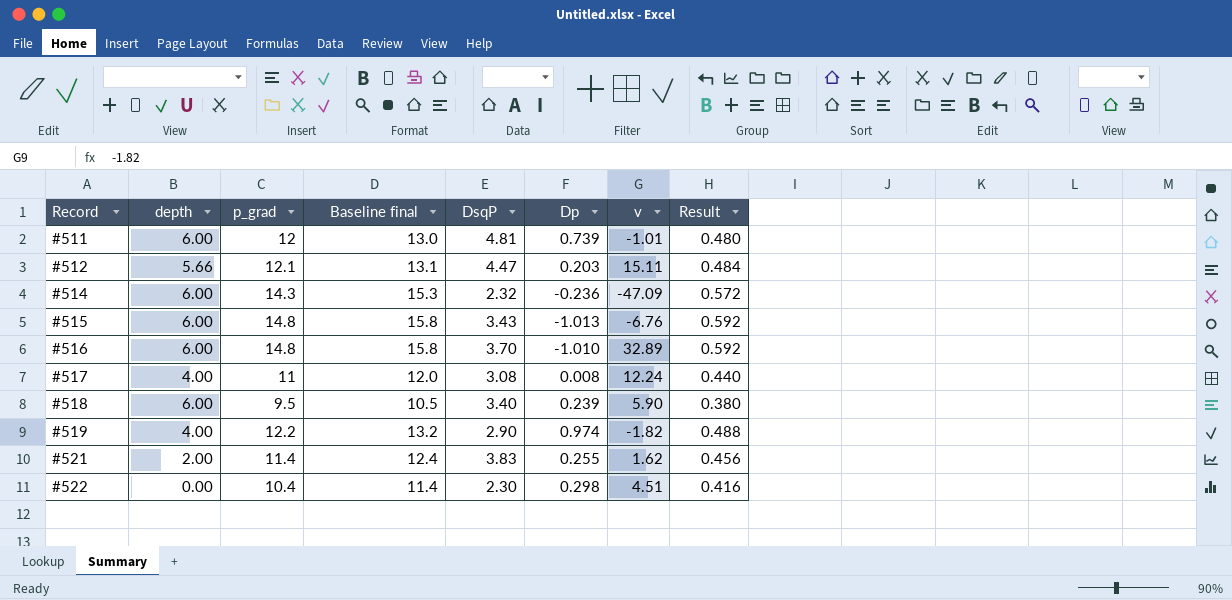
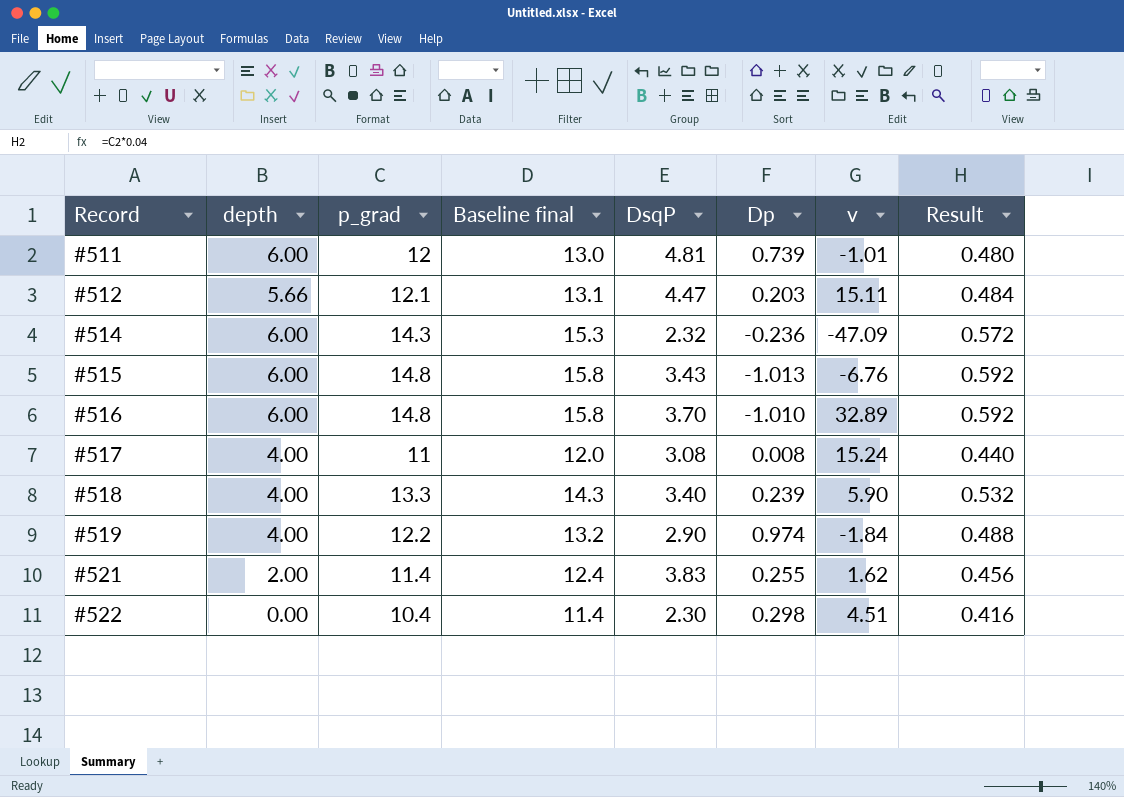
#517 | v: 12.24 -> 15.24
#518 | depth: 6.00 -> 4.00
#518 | p_grad: 9.5 -> 13.3
#518 | Baseline final: 10.5 -> 14.3
#518 | Result: 0.380 -> 0.532
#519 | v: -1.82 -> -1.84

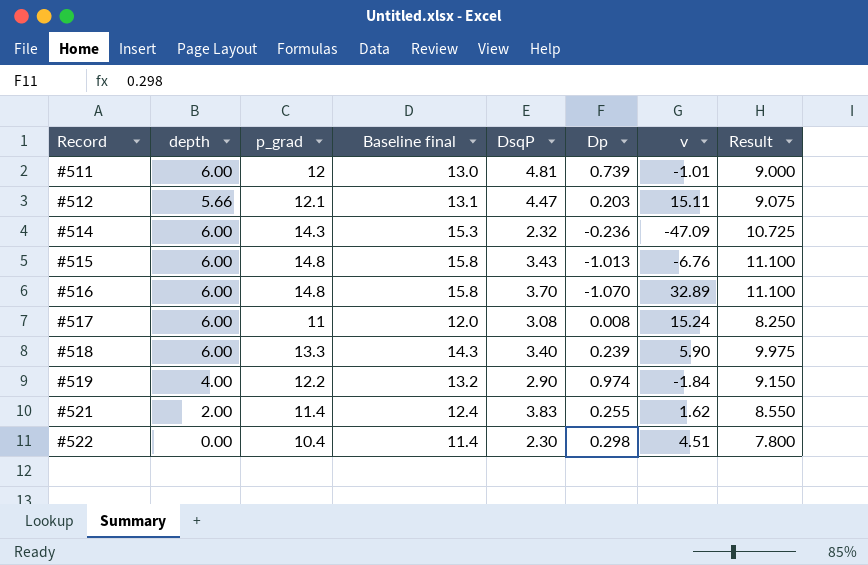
column Result | formula: [p_grad] * 0.04 -> [p_grad] * 0.75
#516 | Dp: -1.010 -> -1.070
#517 | depth: 4.00 -> 6.00
#518 | depth: 4.00 -> 6.00

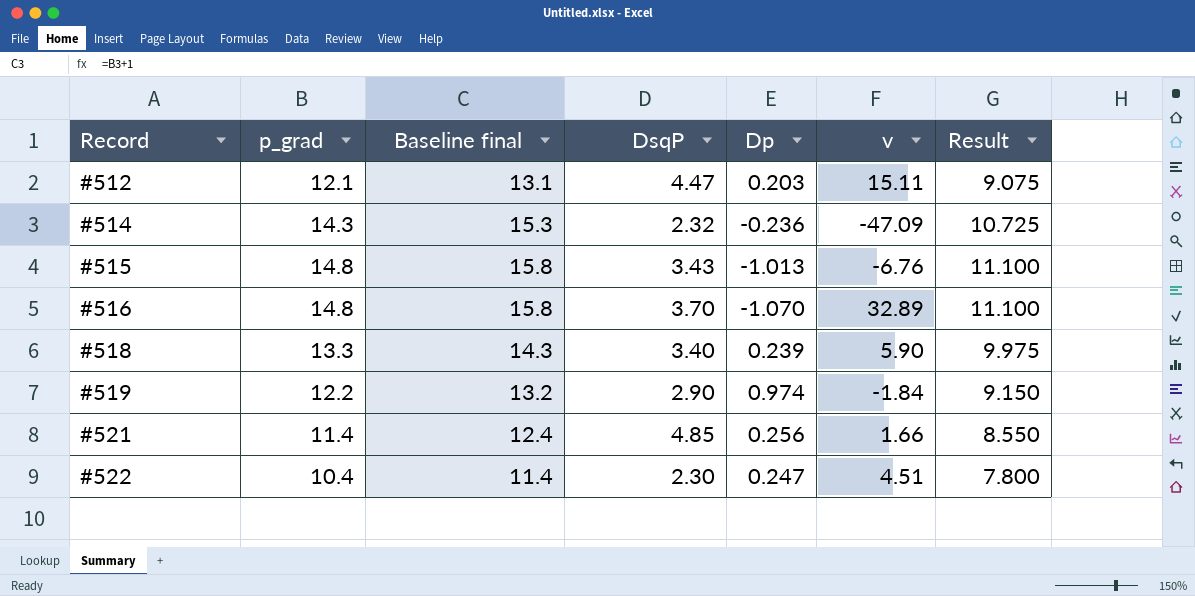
column depth | position: 2 -> none
row #511: 6.00 | 12 | 13.0 | 4.81 | 0.739 | -1.01 | 9.000 -> none
row #517: 6.00 | 11 | 12.0 | 3.08 | 0.008 | 15.24 | 8.250 -> none
#521 | DsqP: 3.83 -> 4.85
#521 | Dp: 0.255 -> 0.256
#521 | v: 1.62 -> 1.66
#522 | Dp: 0.298 -> 0.247

